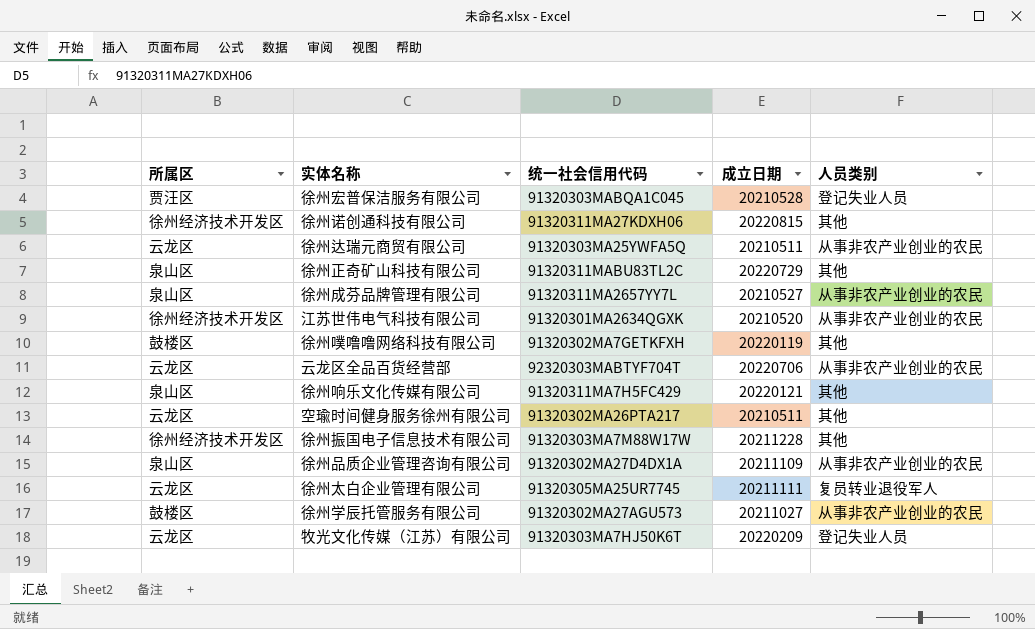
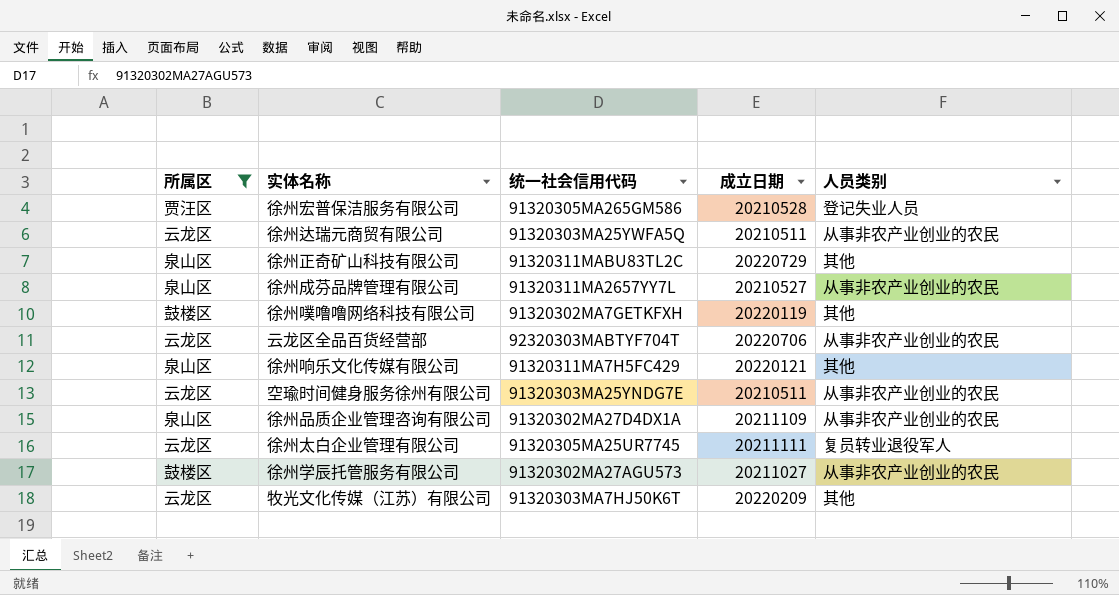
filter: none -> 所属区 != 徐州经济技术开发区
徐州宏普保洁服务有限公司 | 统一社会信用代码: 91320303MABQA1C045 -> 91320305MA265GM586
空瑜时间健身服务徐州有限公司 | 统一社会信用代码: 91320302MA26PTA217 -> 91320303MA25YNDG7E
空瑜时间健身服务徐州有限公司 | 人员类别: 其他 -> 从事非农产业创业的农民
牧光文化传媒（江苏）有限公司 | 人员类别: 登记失业人员 -> 其他

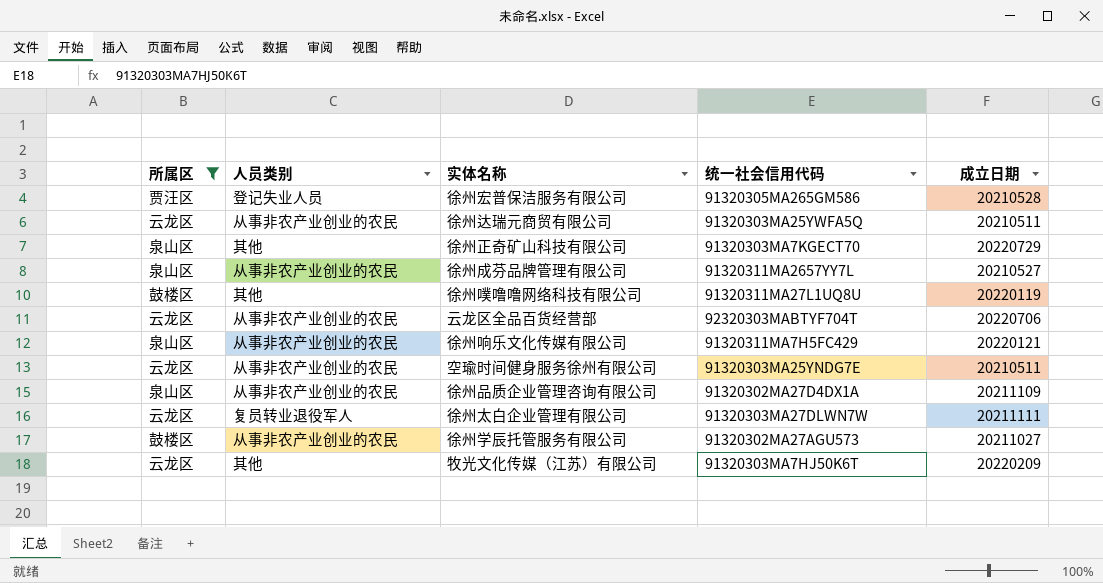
column 人员类别 | position: 5 -> 2
徐州正奇矿山科技有限公司 | 统一社会信用代码: 91320311MABU83TL2C -> 91320303MA7KGECT70
徐州噗噜噜网络科技有限公司 | 统一社会信用代码: 91320302MA7GETKFXH -> 91320311MA27L1UQ8U
徐州响乐文化传媒有限公司 | 人员类别: 其他 -> 从事非农产业创业的农民
徐州太白企业管理有限公司 | 统一社会信用代码: 91320305MA25UR7745 -> 91320303MA27DLWN7W

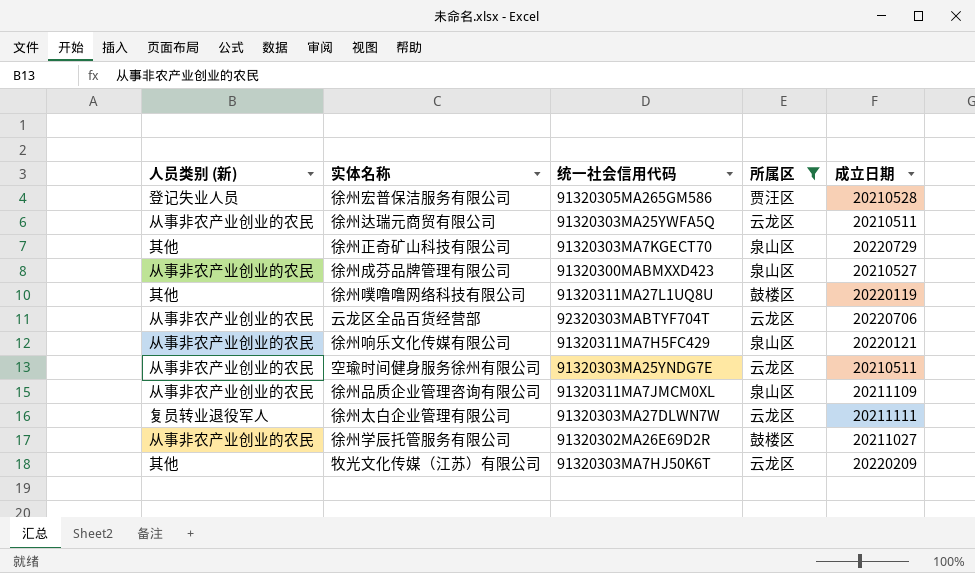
column name: 人员类别 -> 人员类别 (新)
column 所属区 | position: 1 -> 4
徐州成芬品牌管理有限公司 | 统一社会信用代码: 91320311MA2657YY7L -> 91320300MABMXXD423
徐州品质企业管理咨询有限公司 | 统一社会信用代码: 91320302MA27D4DX1A -> 91320311MA7JMCM0XL
徐州学辰托管服务有限公司 | 统一社会信用代码: 91320302MA27AGU573 -> 91320302MA26E69D2R

